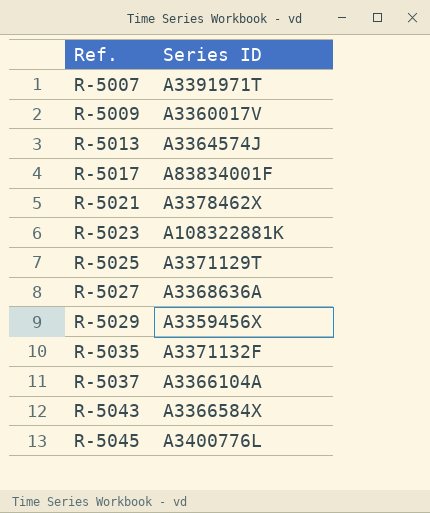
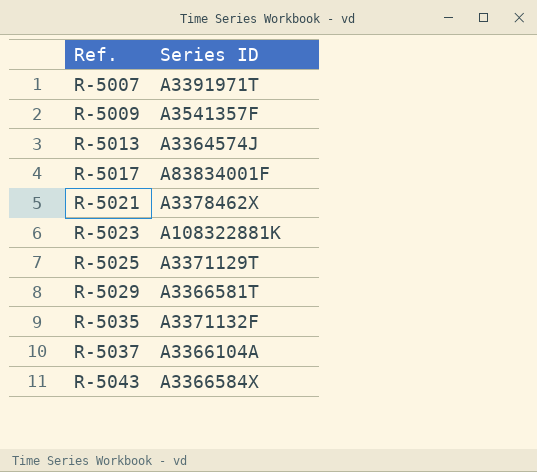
row R-5027: A3368636A -> none
row R-5045: A3400776L -> none
R-5009 | Series ID: A3360017V -> A3541357F
R-5029 | Series ID: A3359456X -> A3366581T

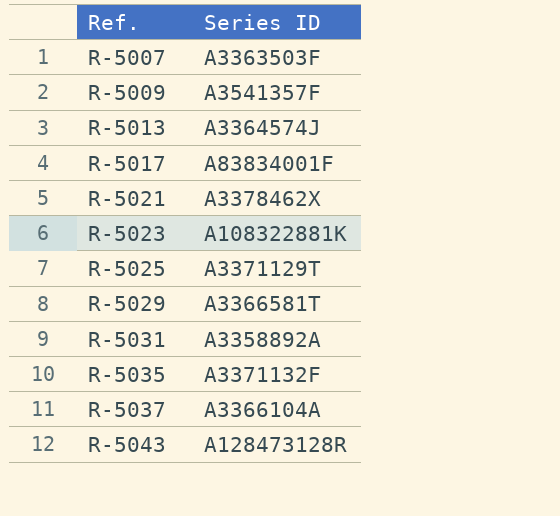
R-5007 | Series ID: A3391971T -> A3363503F
row R-5031: none -> A3358892A
R-5043 | Series ID: A3366584X -> A128473128R

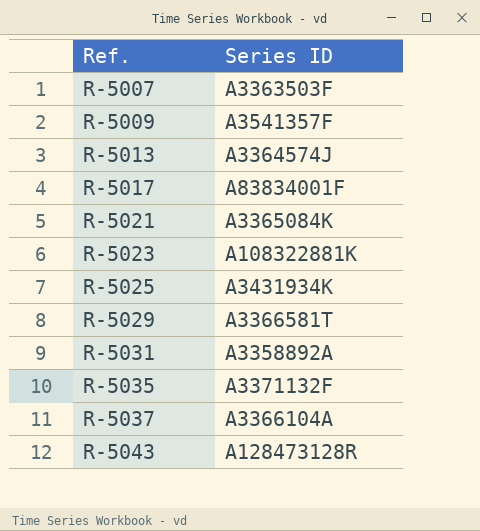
R-5021 | Series ID: A3378462X -> A3365084K
R-5025 | Series ID: A3371129T -> A3431934K

